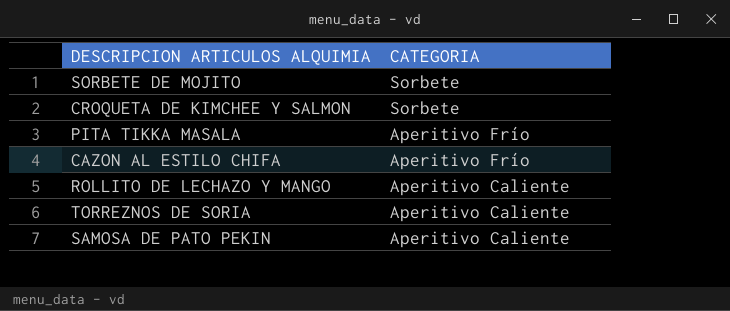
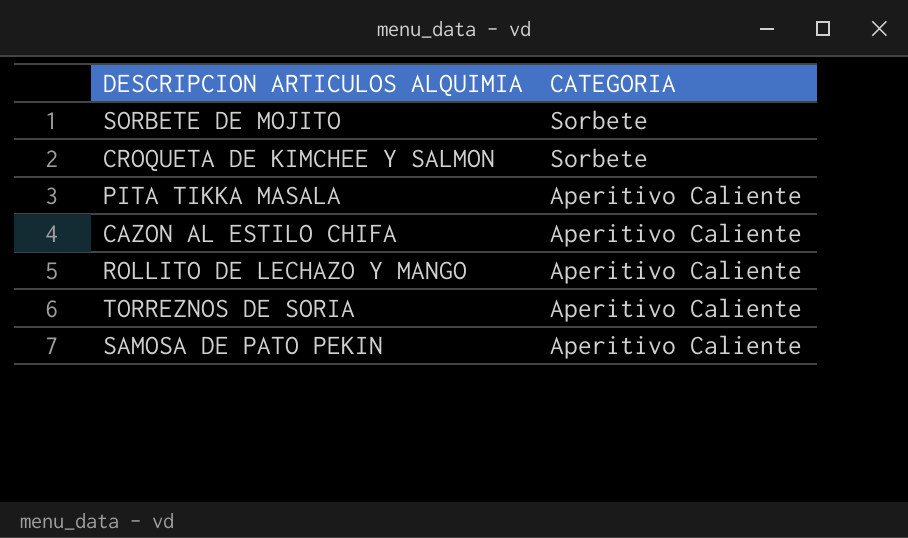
PITA TIKKA MASALA | CATEGORIA: Aperitivo Frío -> Aperitivo Caliente
CAZON AL ESTILO CHIFA | CATEGORIA: Aperitivo Frío -> Aperitivo Caliente

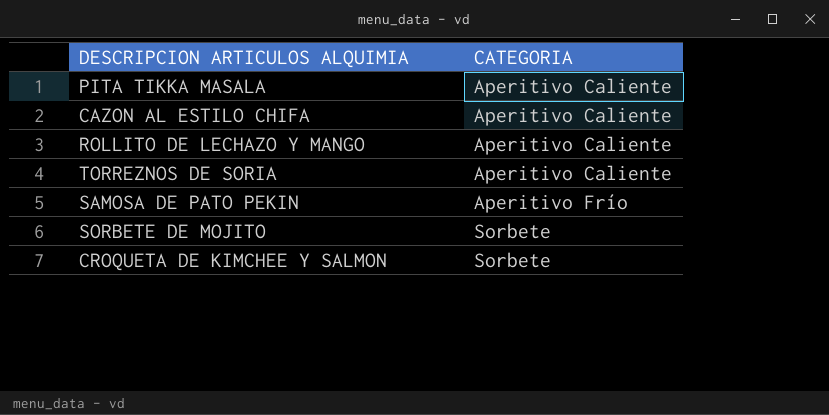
row order: CATEGORIA descending -> CATEGORIA ascending
SAMOSA DE PATO PEKIN | CATEGORIA: Aperitivo Caliente -> Aperitivo Frío

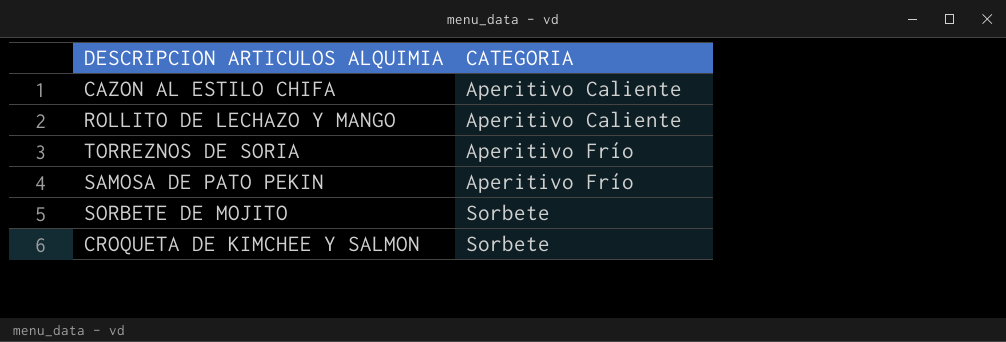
row PITA TIKKA MASALA: Aperitivo Caliente -> none
TORREZNOS DE SORIA | CATEGORIA: Aperitivo Caliente -> Aperitivo Frío

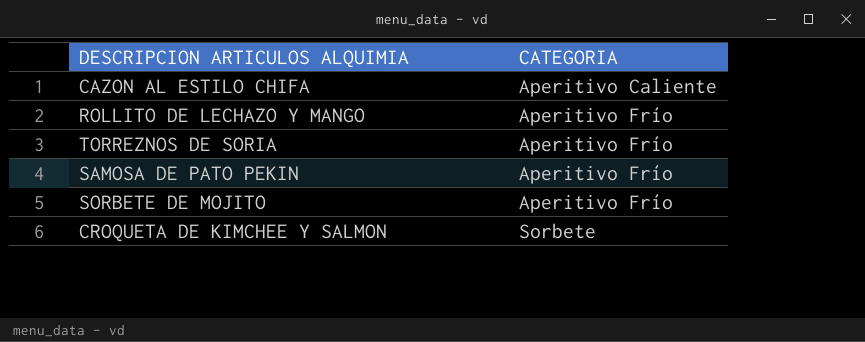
ROLLITO DE LECHAZO Y MANGO | CATEGORIA: Aperitivo Caliente -> Aperitivo Frío
SORBETE DE MOJITO | CATEGORIA: Sorbete -> Aperitivo Frío

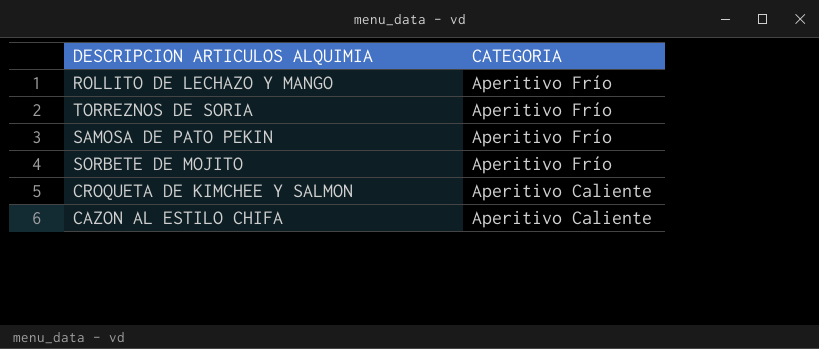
row order: CATEGORIA ascending -> CATEGORIA descending
CROQUETA DE KIMCHEE Y SALMON | CATEGORIA: Sorbete -> Aperitivo Caliente

